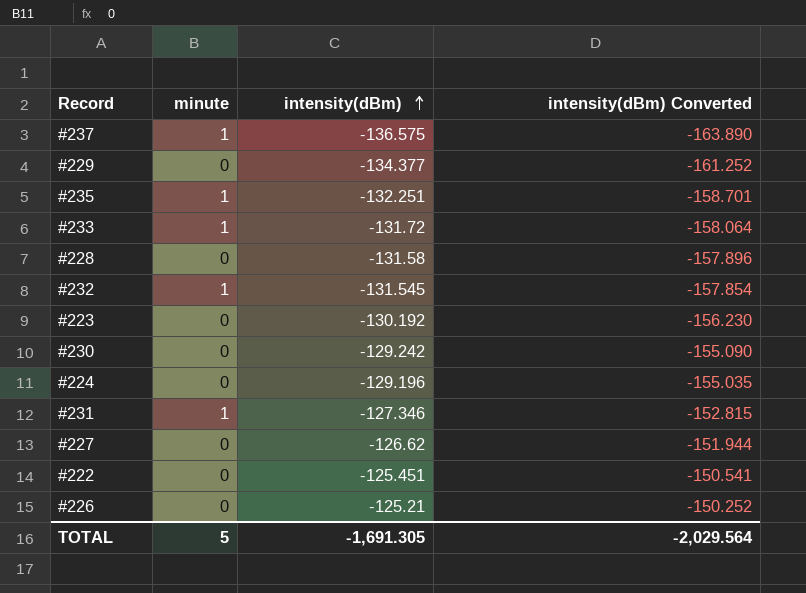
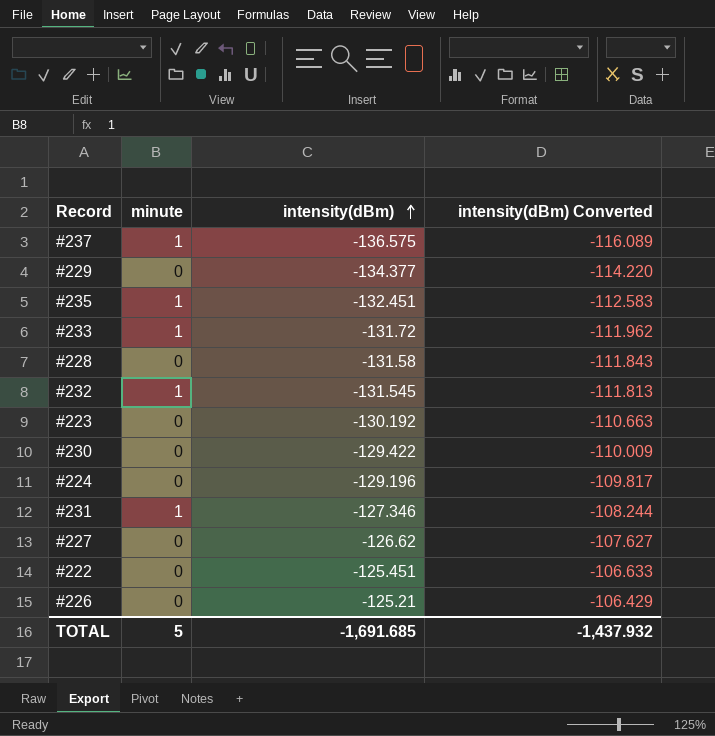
column intensity(dBm) Converted | formula: [intensity(dBm)] * 1.2 -> [intensity(dBm)] * 0.85
#235 | intensity(dBm): -132.251 -> -132.451
#230 | intensity(dBm): -129.242 -> -129.422
TOTAL | intensity(dBm): -1,691.305 -> -1,691.685
TOTAL | intensity(dBm) Converted: -2,029.564 -> -1,437.932

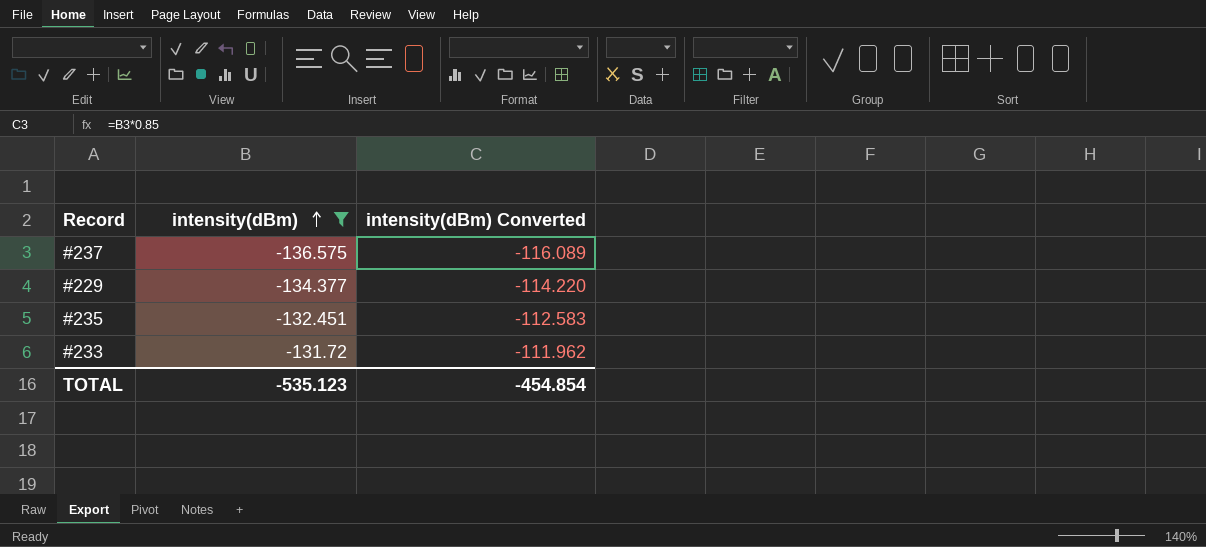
filter: none -> intensity(dBm) <= -131.72
column minute | position: 2 -> none
TOTAL | intensity(dBm): -1,691.685 -> -535.123
TOTAL | intensity(dBm) Converted: -1,437.932 -> -454.854

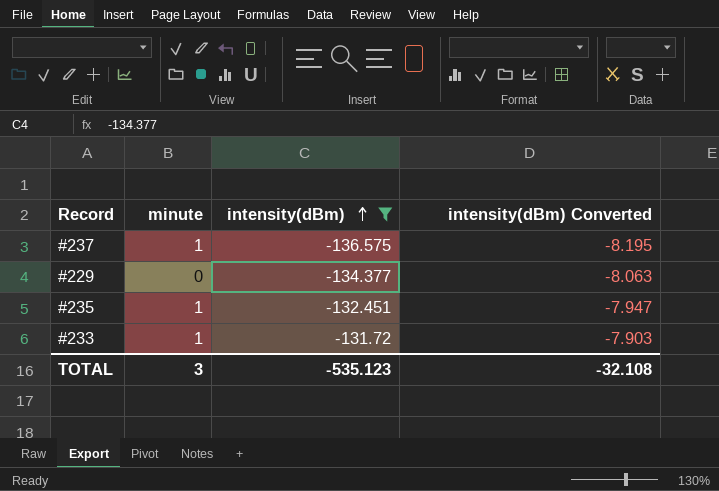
column minute | position: none -> 2
column intensity(dBm) Converted | formula: [intensity(dBm)] * 0.85 -> [intensity(dBm)] * 0.06
TOTAL | intensity(dBm) Converted: -454.854 -> -32.108

